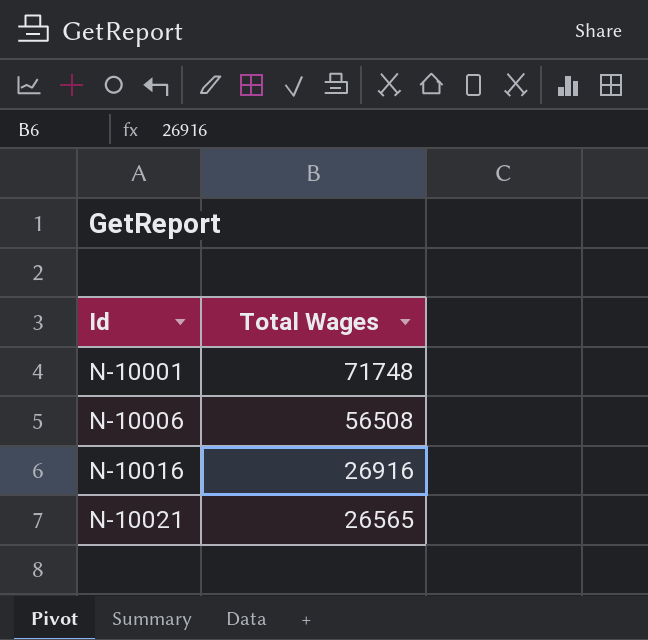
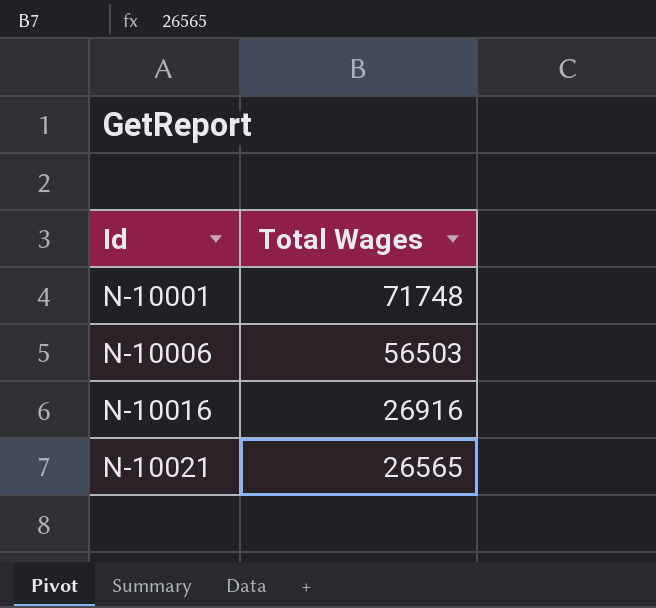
N-10006 | Total Wages: 56508 -> 56503

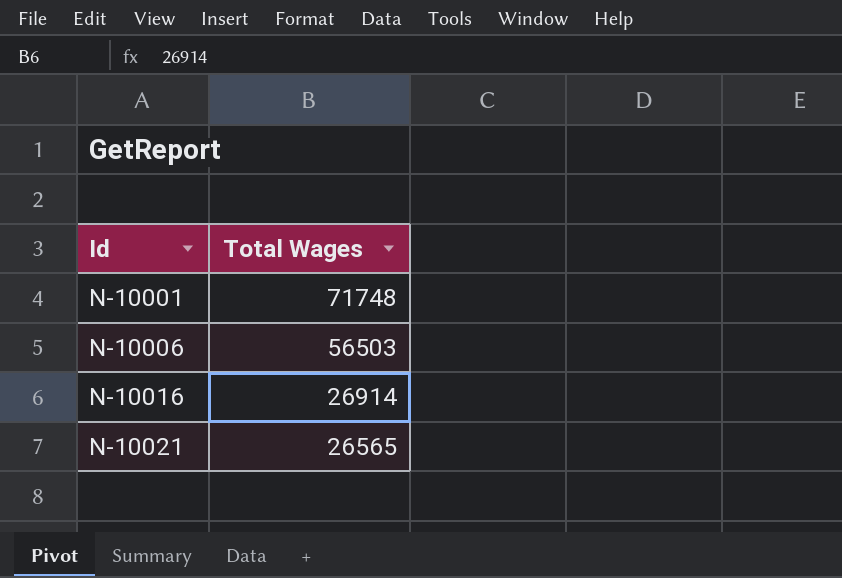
N-10016 | Total Wages: 26916 -> 26914

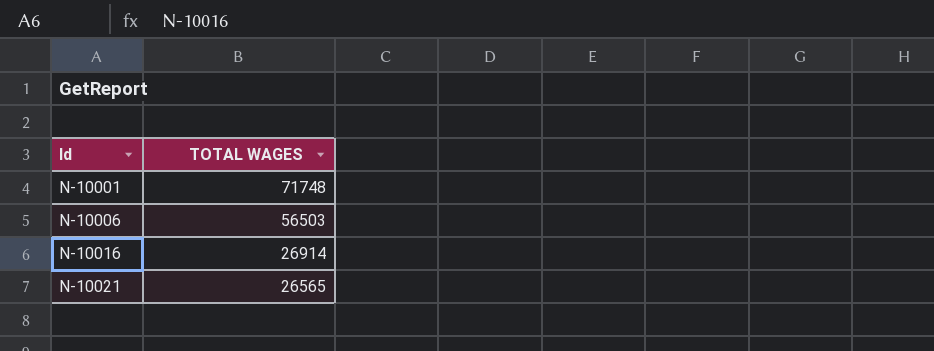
column name: Total Wages -> TOTAL WAGES

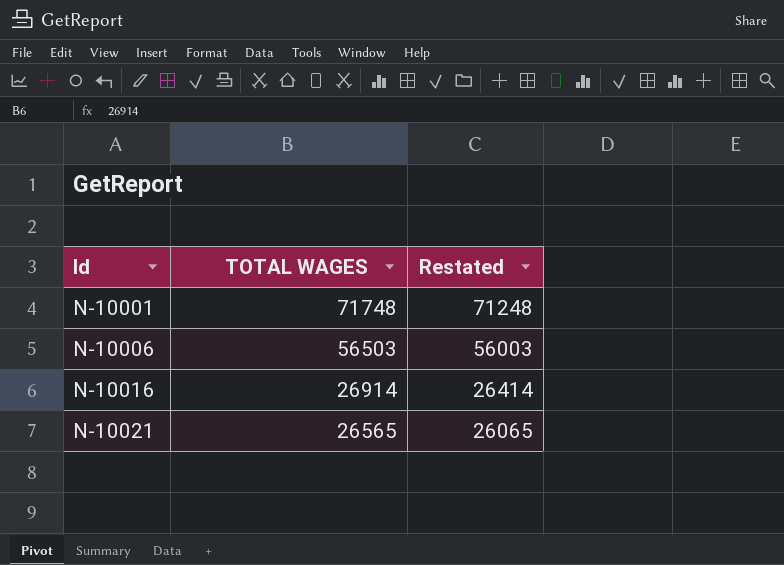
column Restated | formula: none -> [TOTAL WAGES] - 500

